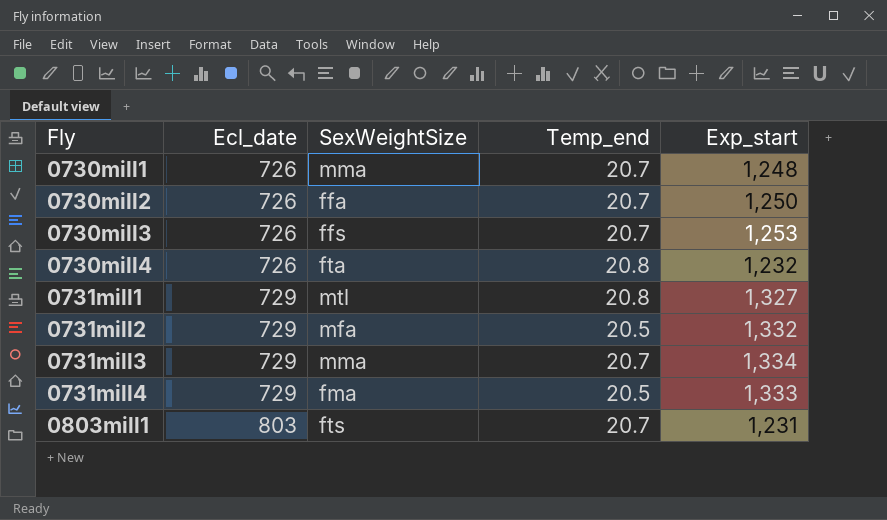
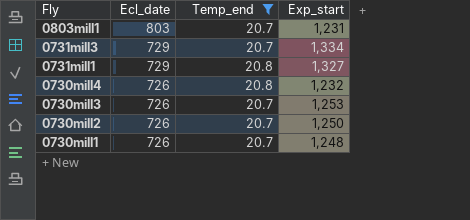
filter: none -> Temp_end != 20.5
row order: Fly ascending -> Fly descending
column SexWeightSize | position: 3 -> none

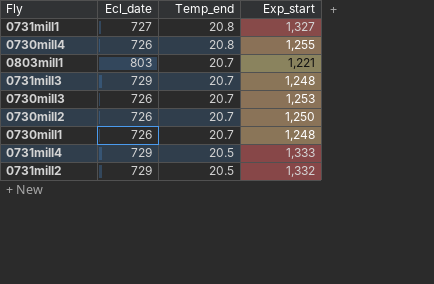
filter: Temp_end != 20.5 -> none
row order: Fly descending -> Temp_end descending
0731mill1 | Ecl_date: 729 -> 727
0730mill4 | Exp_start: 1,232 -> 1,255
0803mill1 | Exp_start: 1,231 -> 1,221
0731mill3 | Exp_start: 1,334 -> 1,248

